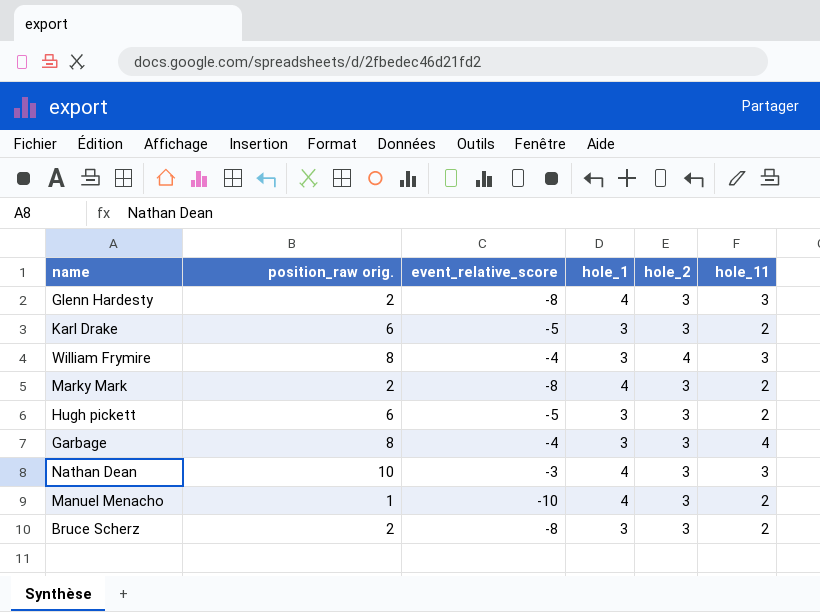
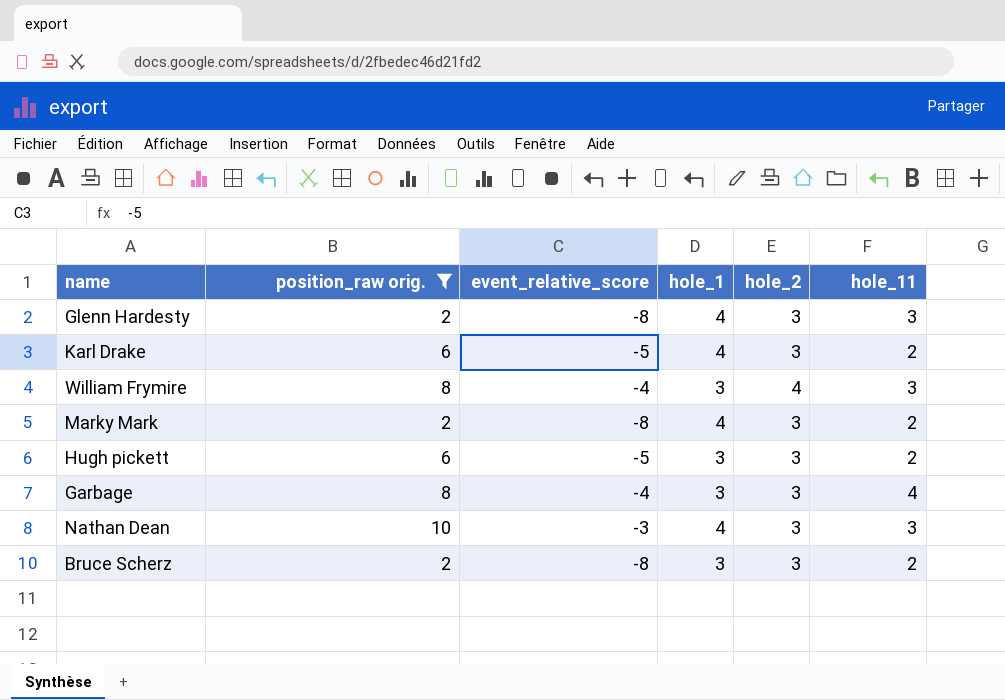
filter: none -> position_raw orig. != 1
Karl Drake | hole_1: 3 -> 4

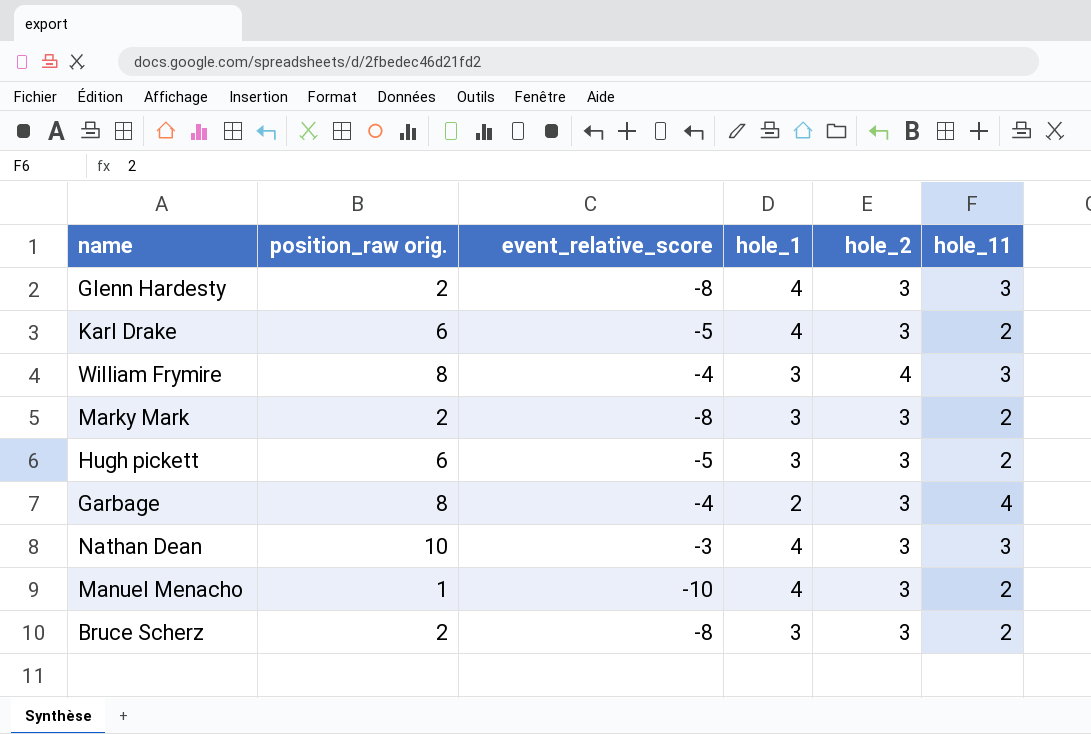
filter: position_raw orig. != 1 -> none
Marky Mark | hole_1: 4 -> 3
Garbage | hole_1: 3 -> 2

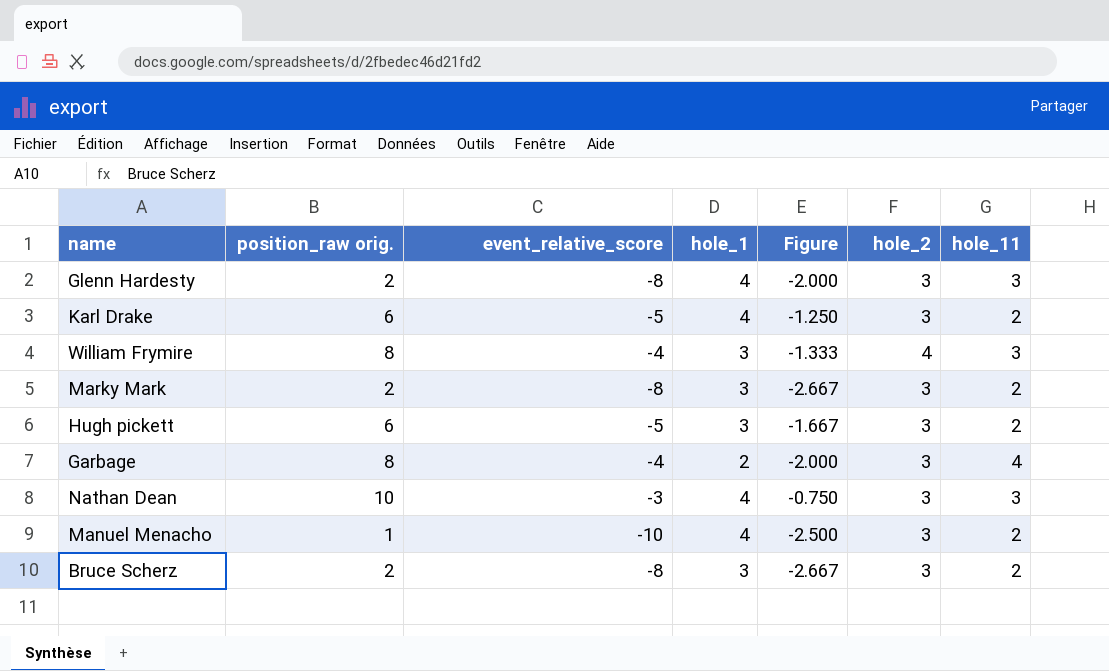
column Figure | formula: none -> [event_relative_score] / [hole_1]

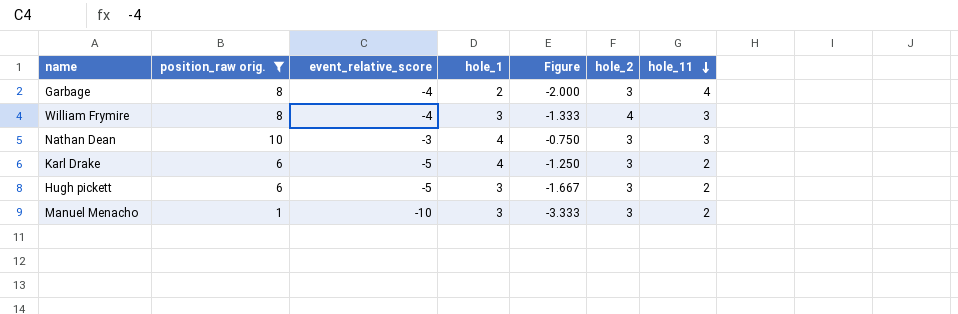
filter: none -> position_raw orig. != 2
row order: none -> hole_11 descending
Manuel Menacho | hole_1: 4 -> 3
Manuel Menacho | Figure: -2.500 -> -3.333

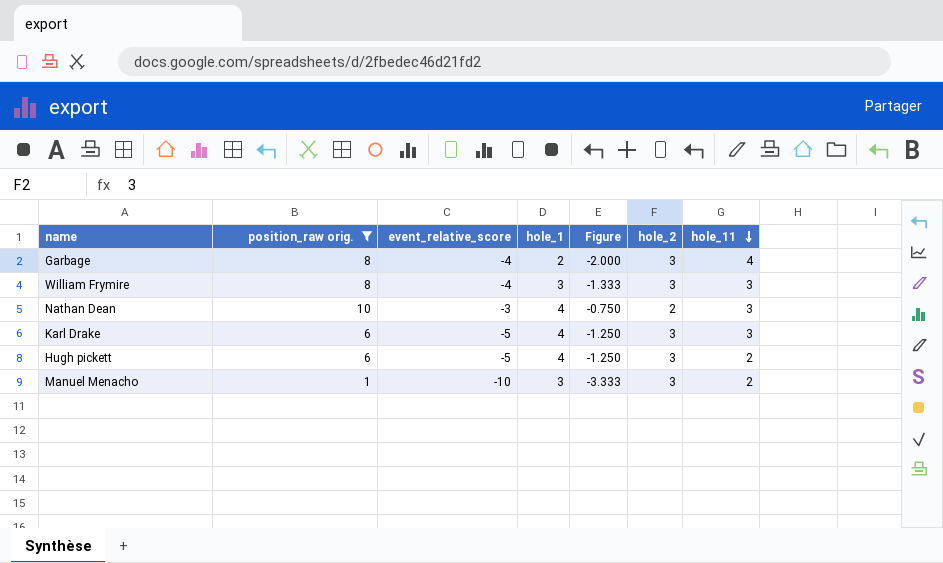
William Frymire | hole_2: 4 -> 3
Nathan Dean | hole_2: 3 -> 2
Karl Drake | hole_11: 2 -> 3
Hugh pickett | hole_1: 3 -> 4
Hugh pickett | Figure: -1.667 -> -1.250

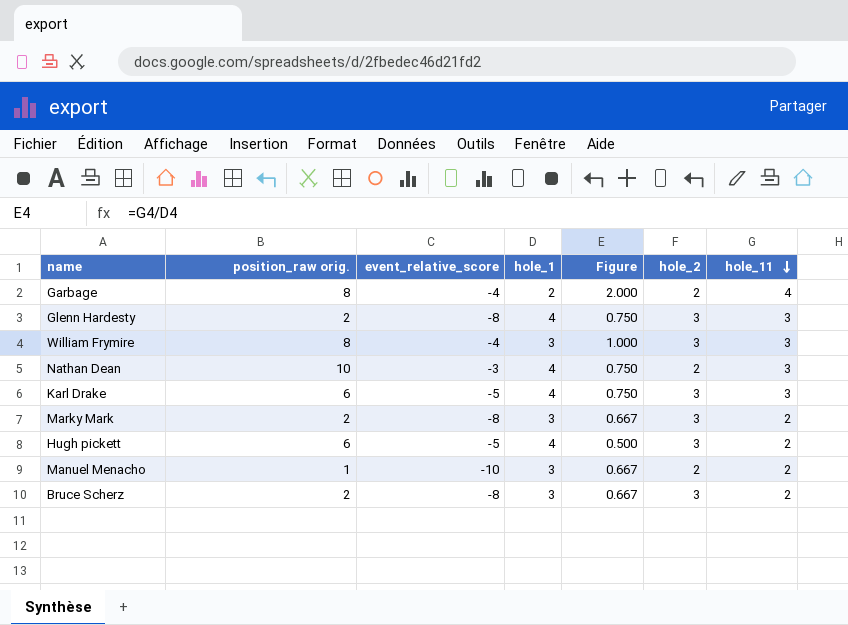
filter: position_raw orig. != 2 -> none
column Figure | formula: [event_relative_score] / [hole_1] -> [hole_11] / [hole_1]
Garbage | hole_2: 3 -> 2
Manuel Menacho | hole_2: 3 -> 2

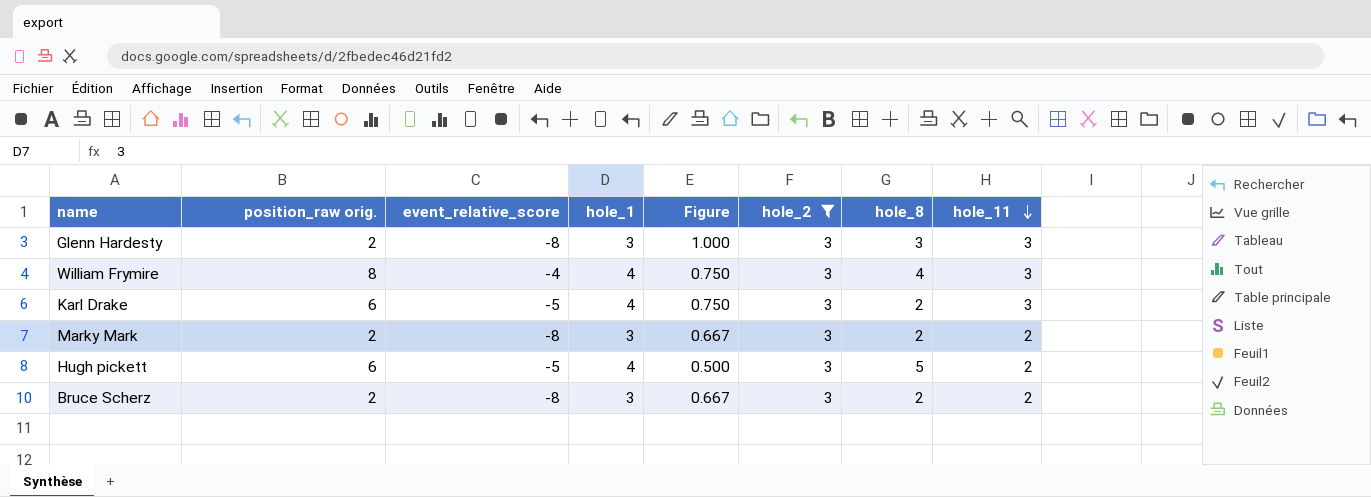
filter: none -> hole_2 = 3
column hole_8 | position: none -> 7
Glenn Hardesty | hole_1: 4 -> 3
Glenn Hardesty | Figure: 0.750 -> 1.000
William Frymire | hole_1: 3 -> 4
William Frymire | Figure: 1.000 -> 0.750

